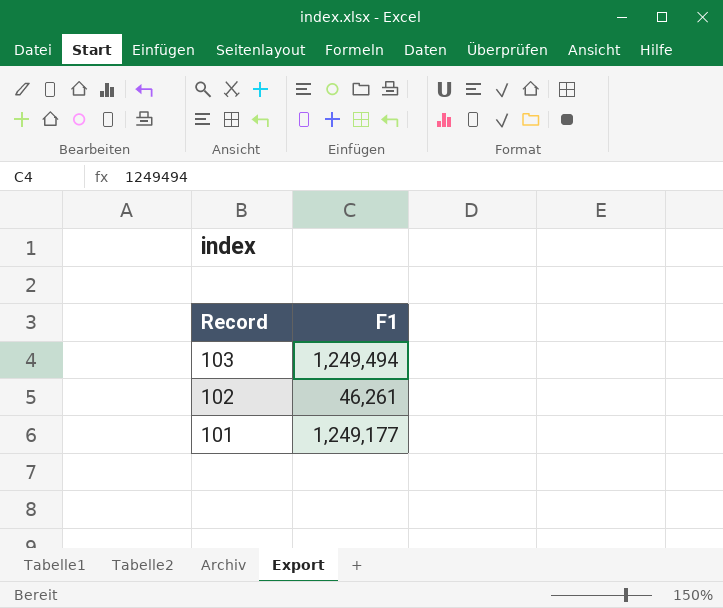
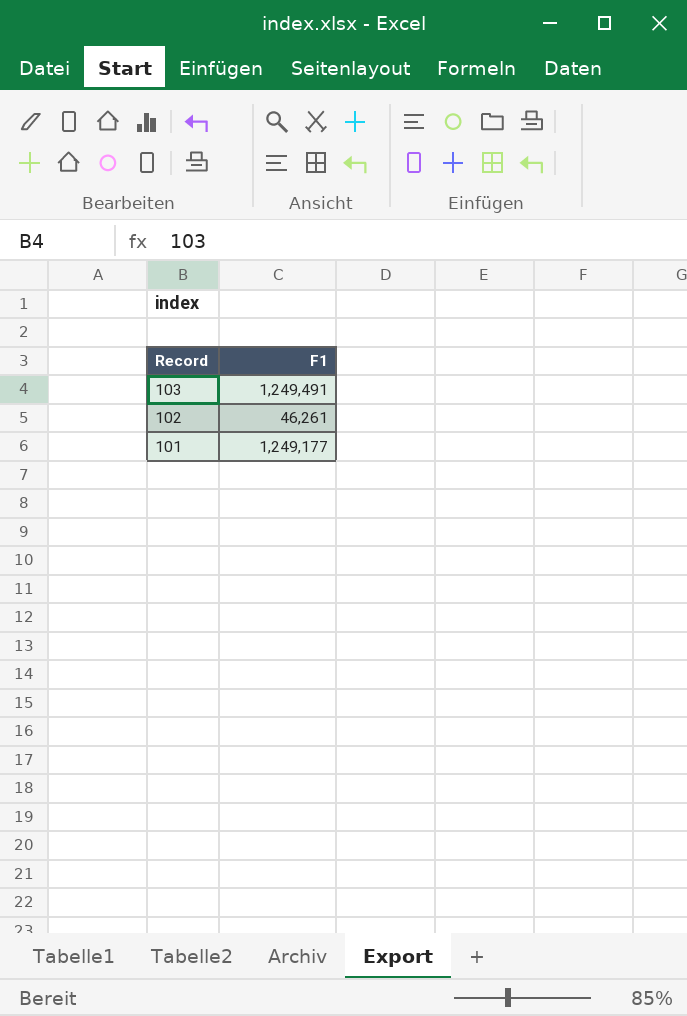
103 | F1: 1,249,494 -> 1,249,491

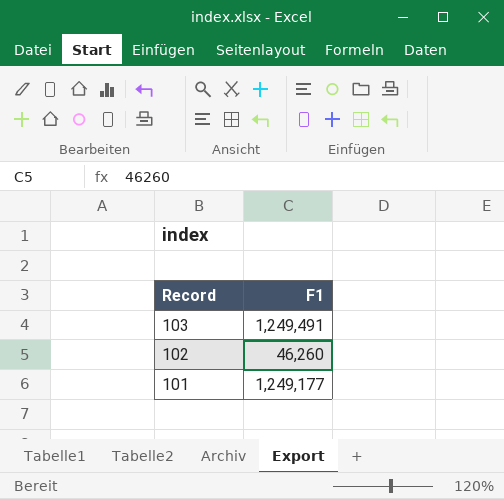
102 | F1: 46,261 -> 46,260

